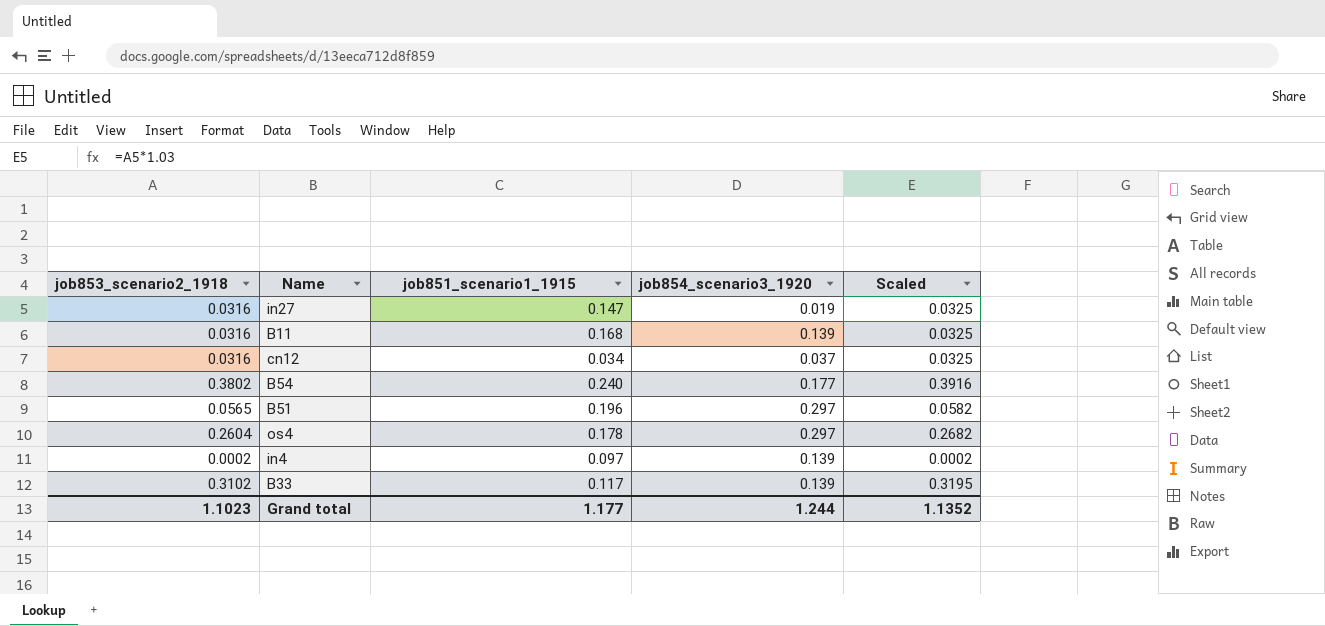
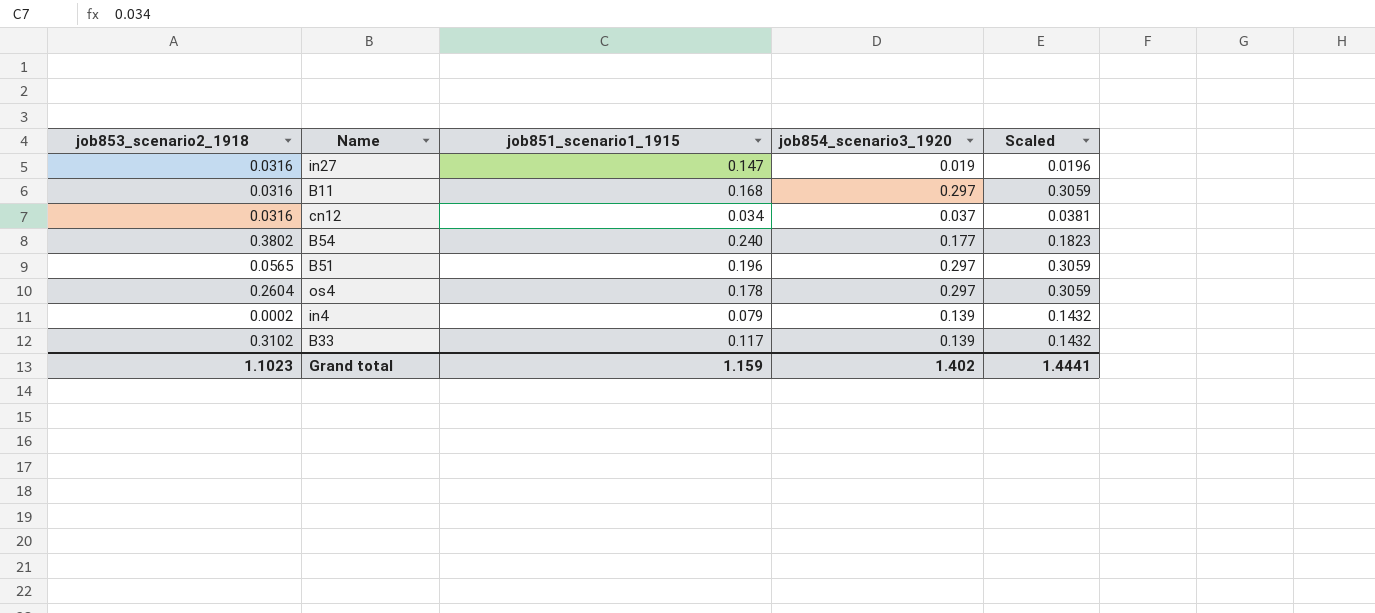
column Scaled | formula: [job853_scenario2_1918] * 1.03 -> [job854_scenario3_1920] * 1.03
B11 | job854_scenario3_1920: 0.139 -> 0.297
in4 | job851_scenario1_1915: 0.097 -> 0.079
Grand total | job851_scenario1_1915: 1.177 -> 1.159
Grand total | job854_scenario3_1920: 1.244 -> 1.402
Grand total | Scaled: 1.1352 -> 1.4441

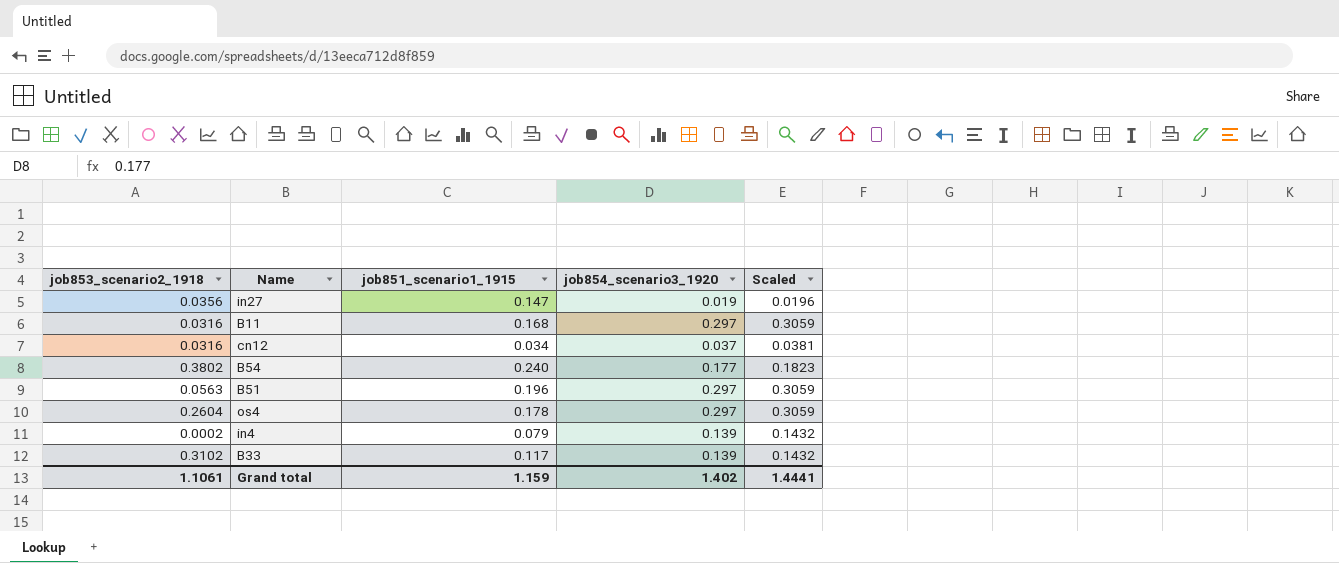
in27 | job853_scenario2_1918: 0.0316 -> 0.0356
B51 | job853_scenario2_1918: 0.0565 -> 0.0563
Grand total | job853_scenario2_1918: 1.1023 -> 1.1061

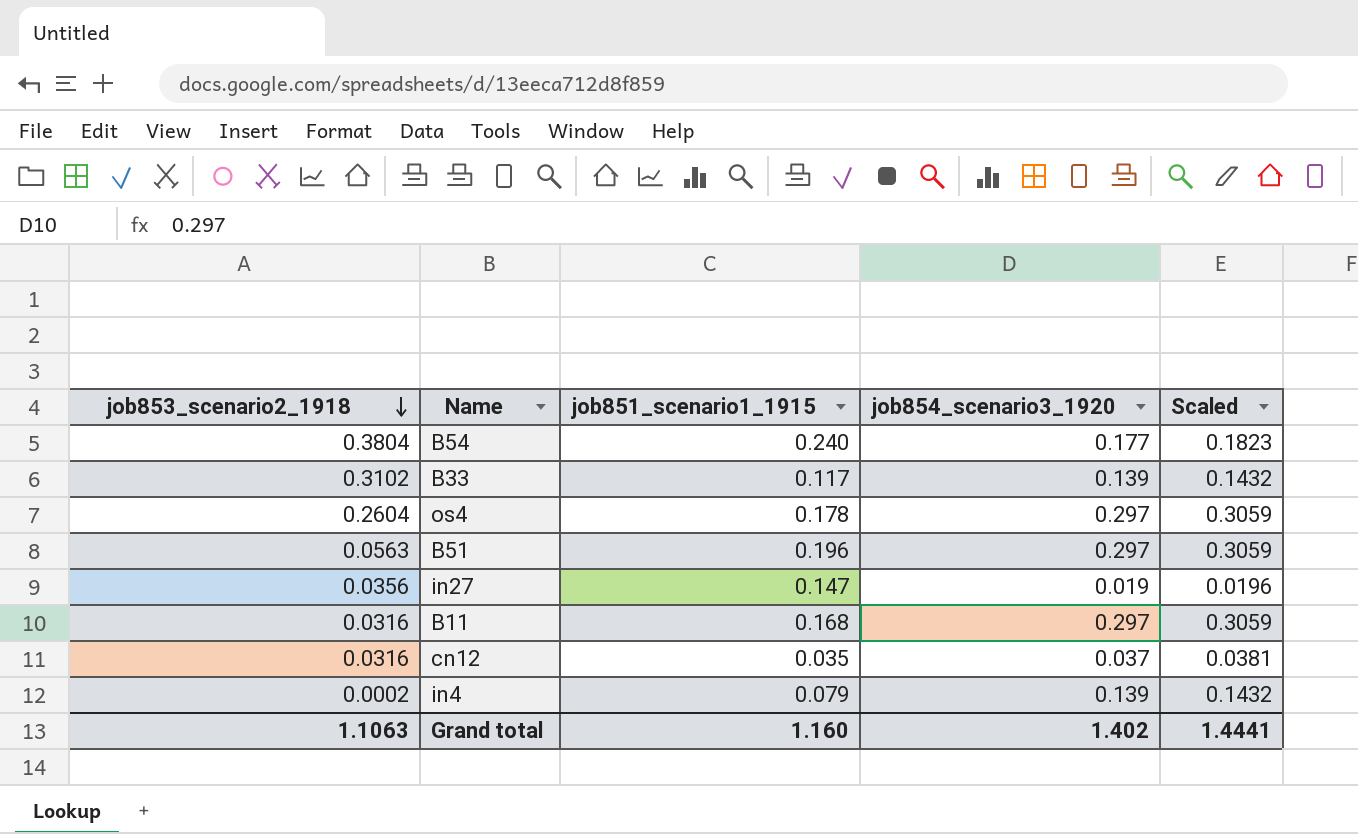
row order: none -> job853_scenario2_1918 descending
B54 | job853_scenario2_1918: 0.3802 -> 0.3804
cn12 | job851_scenario1_1915: 0.034 -> 0.035
Grand total | job853_scenario2_1918: 1.1061 -> 1.1063
Grand total | job851_scenario1_1915: 1.159 -> 1.160

